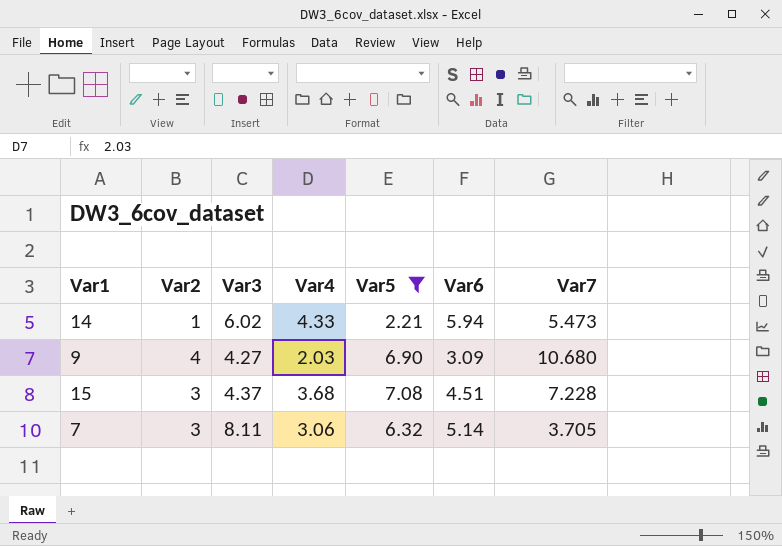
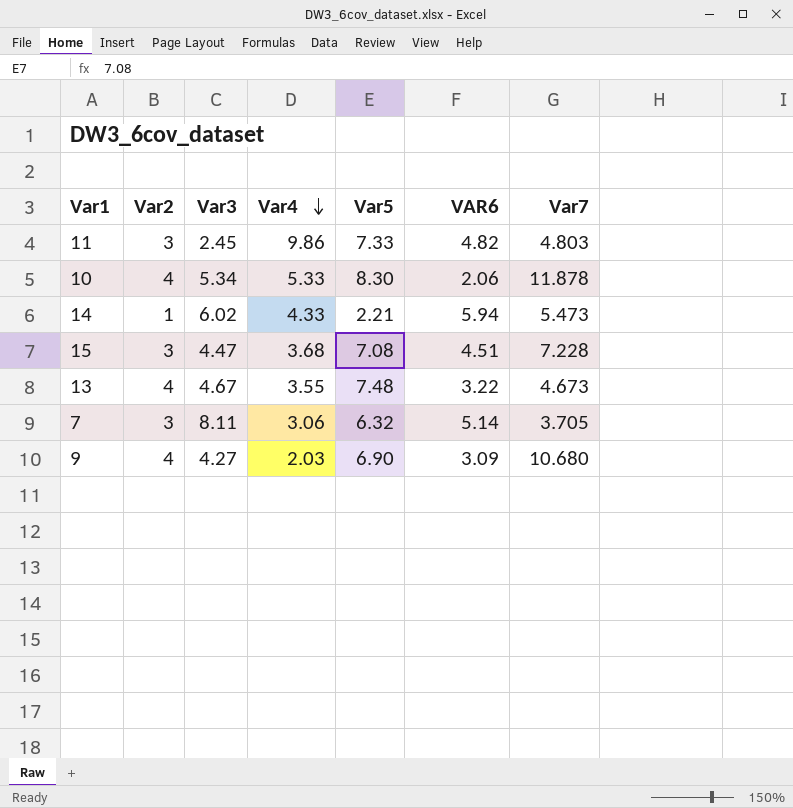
filter: Var5 <= 7.08 -> none
row order: none -> Var4 descending
column name: Var6 -> VAR6
15 | Var3: 4.37 -> 4.47

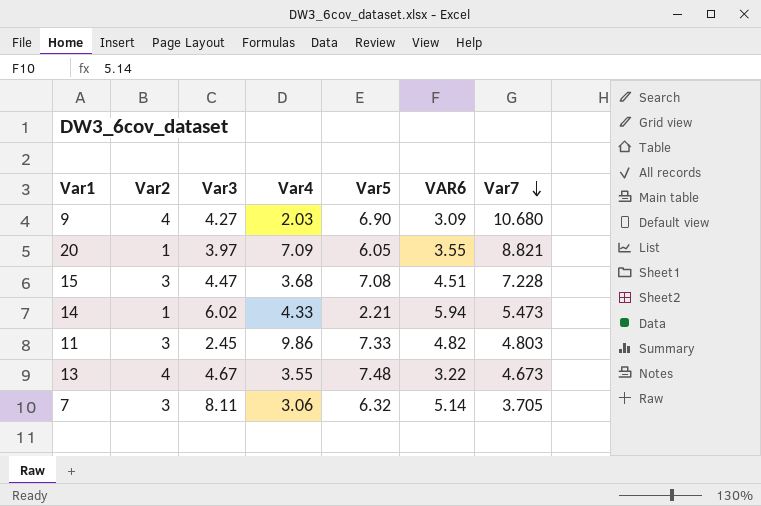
row order: Var4 descending -> Var7 descending
row 10: 4 | 5.34 | 5.33 | 8.30 | 2.06 | 11.878 -> none
row 20: none -> 1 | 3.97 | 7.09 | 6.05 | 3.55 | 8.821

